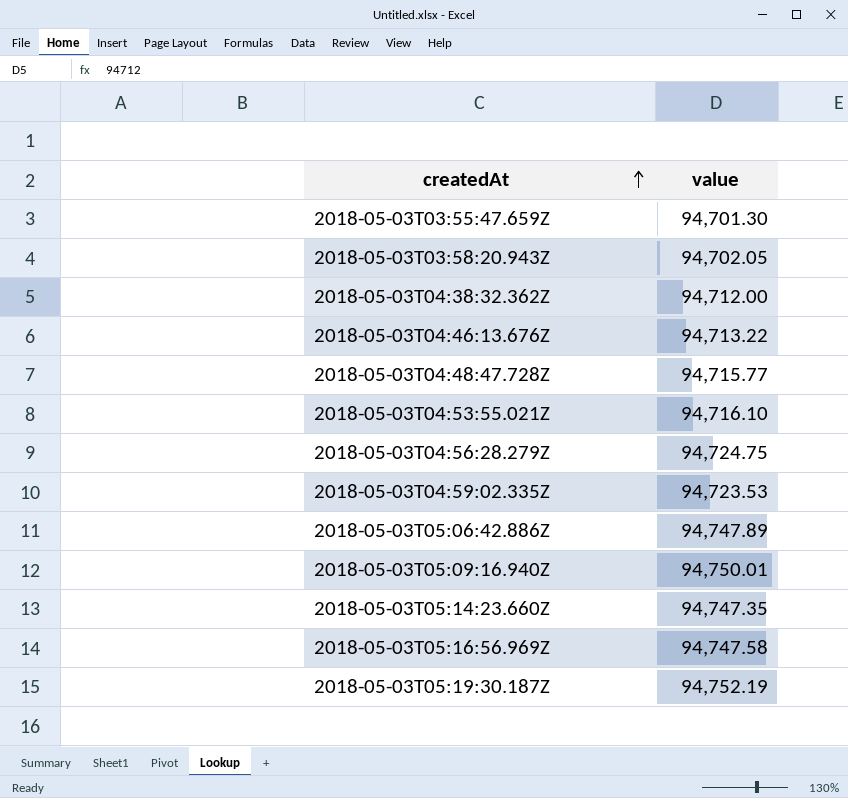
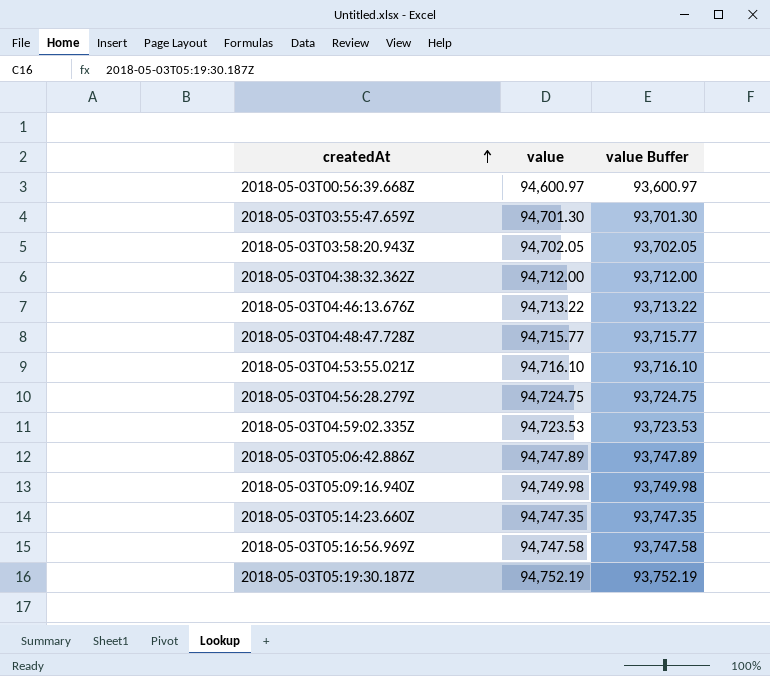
column value Buffer | formula: none -> [value] - 1000
row 2018-05-03T00:56:39.668Z: none -> 94,600.97 | 93,600.97
2018-05-03T05:09:16.940Z | value: 94,750.01 -> 94,749.98

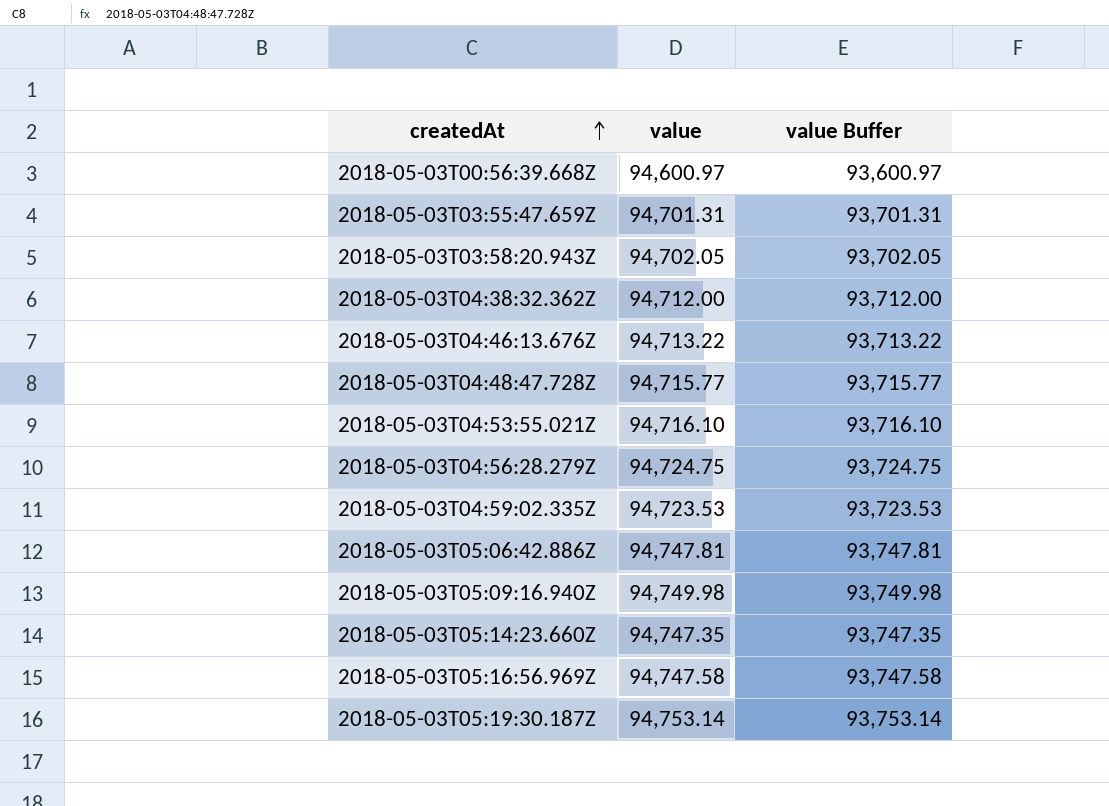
2018-05-03T03:55:47.659Z | value: 94,701.30 -> 94,701.31
2018-05-03T03:55:47.659Z | value Buffer: 93,701.30 -> 93,701.31
2018-05-03T05:06:42.886Z | value: 94,747.89 -> 94,747.81
2018-05-03T05:06:42.886Z | value Buffer: 93,747.89 -> 93,747.81
2018-05-03T05:19:30.187Z | value: 94,752.19 -> 94,753.14
2018-05-03T05:19:30.187Z | value Buffer: 93,752.19 -> 93,753.14

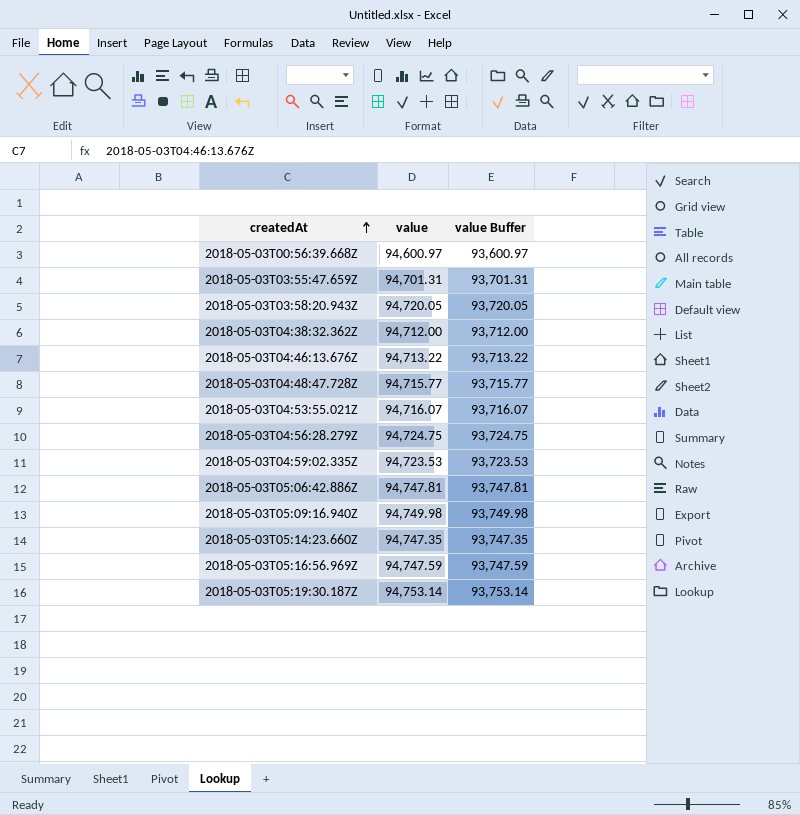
2018-05-03T03:58:20.943Z | value: 94,702.05 -> 94,720.05
2018-05-03T03:58:20.943Z | value Buffer: 93,702.05 -> 93,720.05
2018-05-03T04:53:55.021Z | value: 94,716.10 -> 94,716.07
2018-05-03T04:53:55.021Z | value Buffer: 93,716.10 -> 93,716.07
2018-05-03T05:16:56.969Z | value: 94,747.58 -> 94,747.59
2018-05-03T05:16:56.969Z | value Buffer: 93,747.58 -> 93,747.59

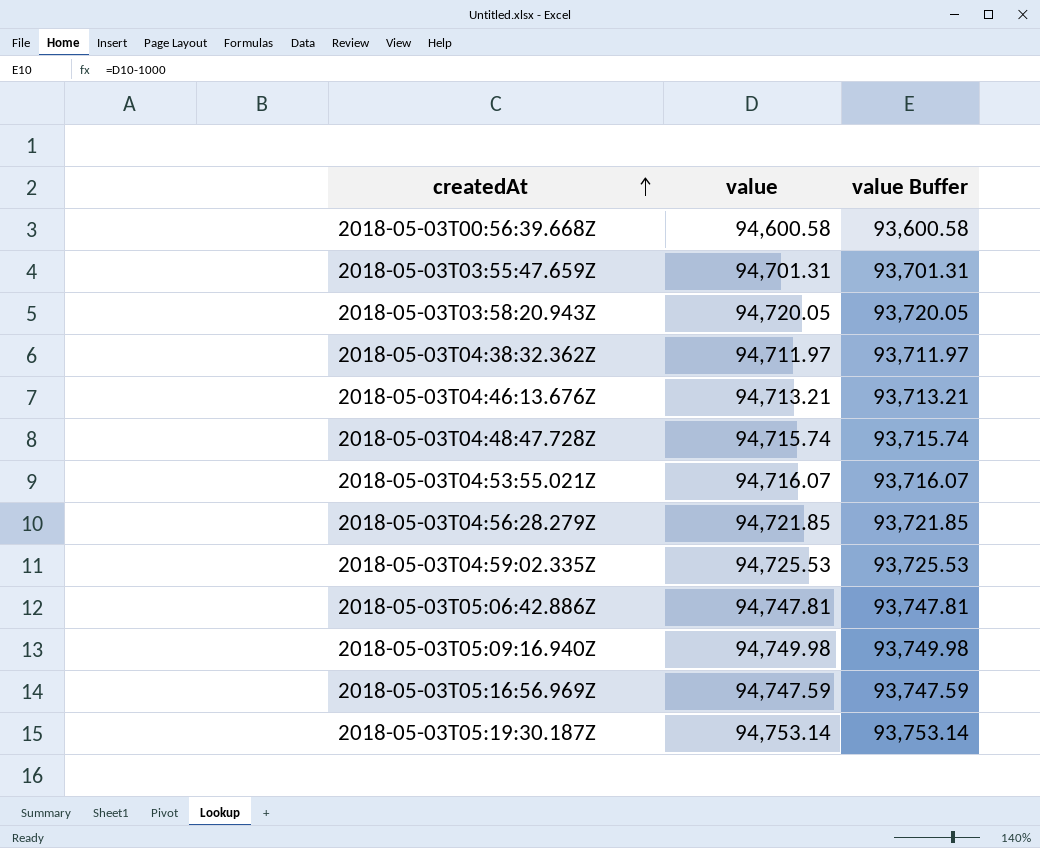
row 2018-05-03T05:14:23.660Z: 94,747.35 | 93,747.35 -> none
2018-05-03T00:56:39.668Z | value: 94,600.97 -> 94,600.58
2018-05-03T00:56:39.668Z | value Buffer: 93,600.97 -> 93,600.58
2018-05-03T04:38:32.362Z | value: 94,712.00 -> 94,711.97
2018-05-03T04:38:32.362Z | value Buffer: 93,712.00 -> 93,711.97
2018-05-03T04:46:13.676Z | value: 94,713.22 -> 94,713.21
2018-05-03T04:46:13.676Z | value Buffer: 93,713.22 -> 93,713.21
2018-05-03T04:48:47.728Z | value: 94,715.77 -> 94,715.74
2018-05-03T04:48:47.728Z | value Buffer: 93,715.77 -> 93,715.74
2018-05-03T04:56:28.279Z | value: 94,724.75 -> 94,721.85
2018-05-03T04:56:28.279Z | value Buffer: 93,724.75 -> 93,721.85
2018-05-03T04:59:02.335Z | value: 94,723.53 -> 94,725.53
2018-05-03T04:59:02.335Z | value Buffer: 93,723.53 -> 93,725.53

